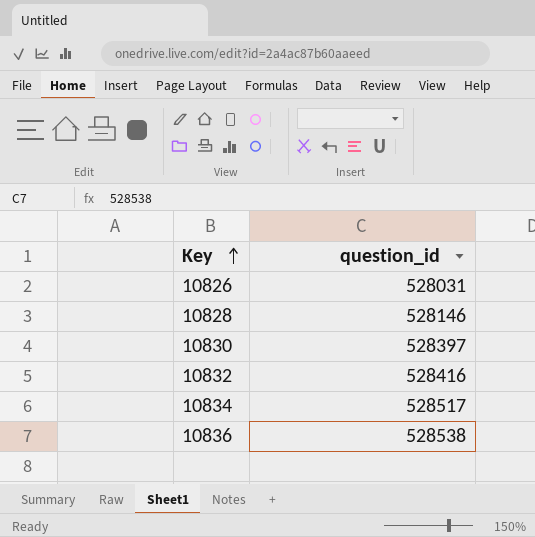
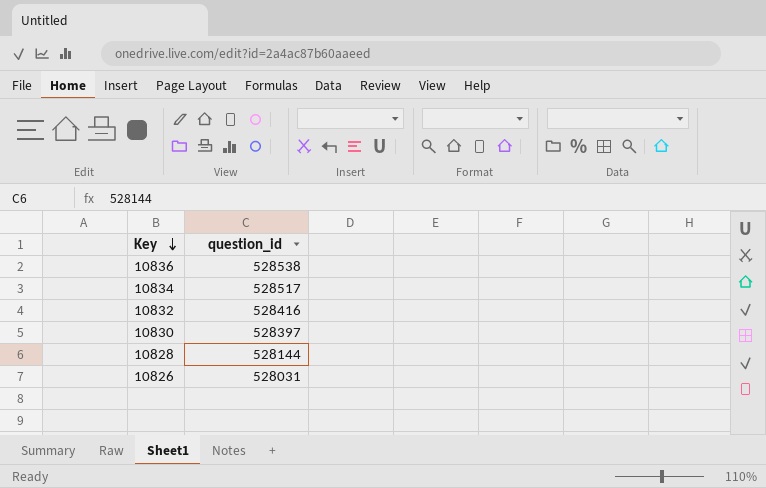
row order: Key ascending -> Key descending
10828 | question_id: 528146 -> 528144

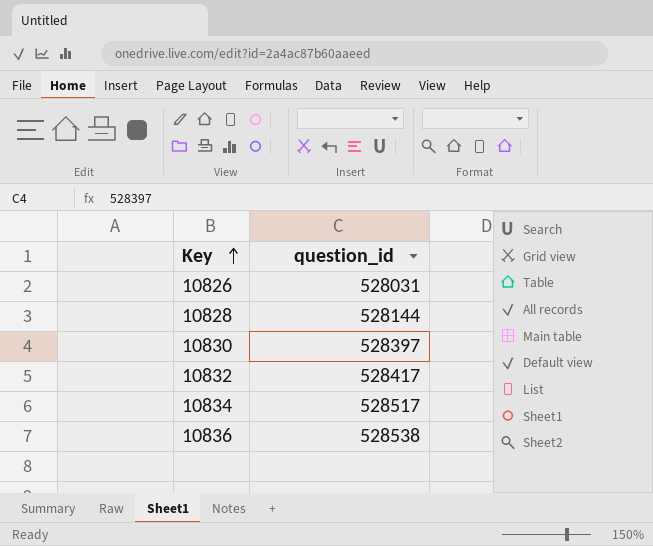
row order: Key descending -> Key ascending
10832 | question_id: 528416 -> 528417

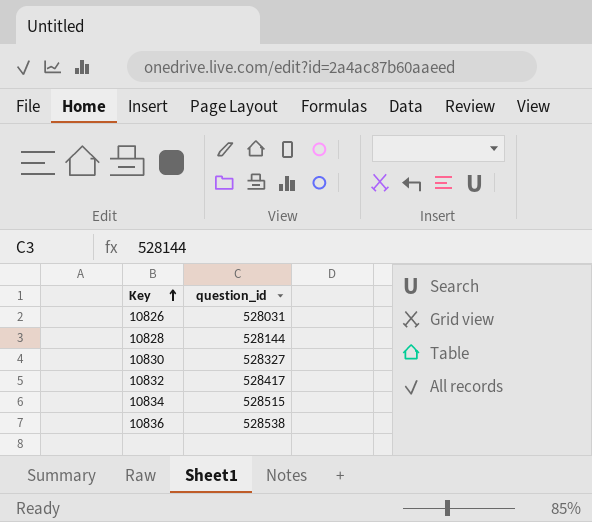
10830 | question_id: 528397 -> 528327
10834 | question_id: 528517 -> 528515

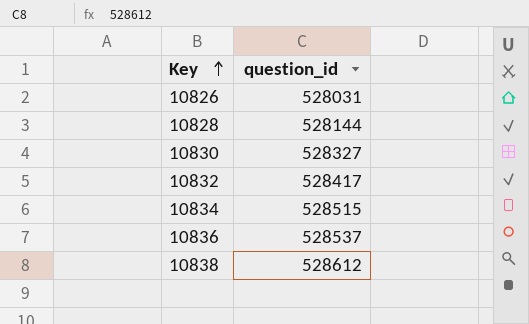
10836 | question_id: 528538 -> 528537
row 10838: none -> 528612

